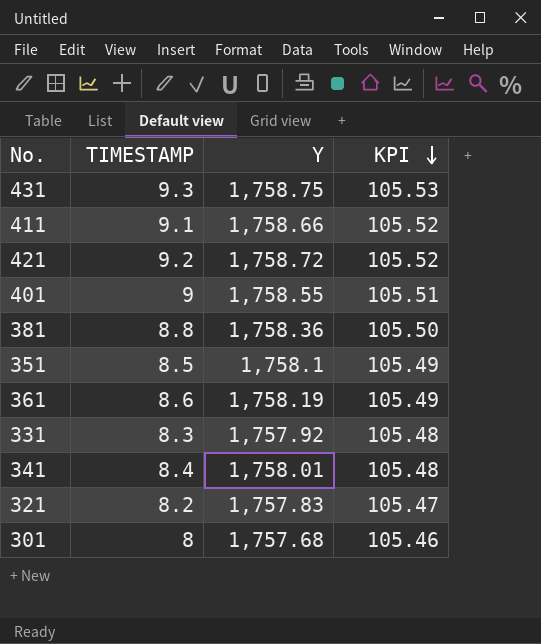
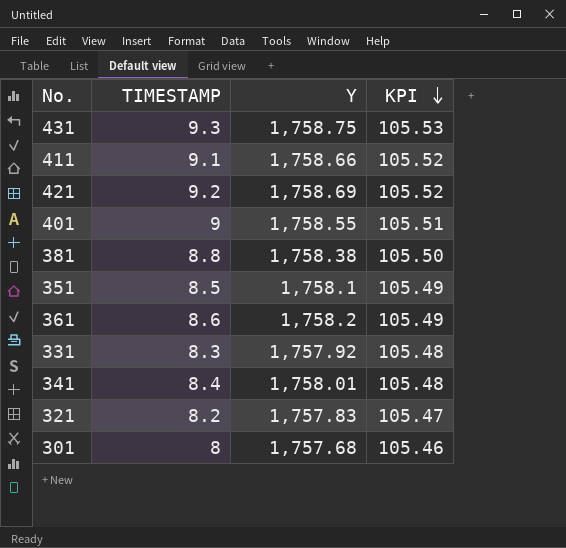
421 | Y: 1,758.72 -> 1,758.69
381 | Y: 1,758.36 -> 1,758.38
361 | Y: 1,758.19 -> 1,758.2

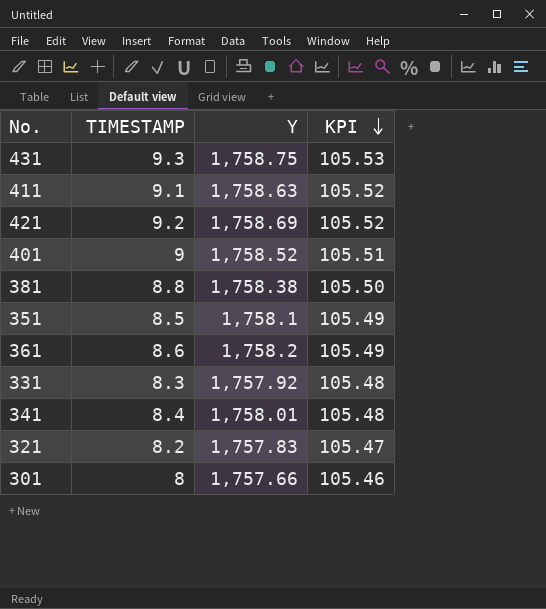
411 | Y: 1,758.66 -> 1,758.63
401 | Y: 1,758.55 -> 1,758.52
301 | Y: 1,757.68 -> 1,757.66

